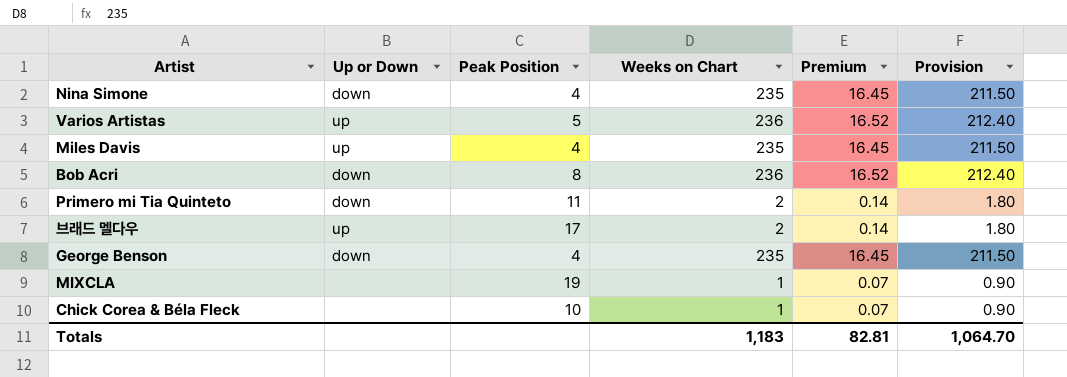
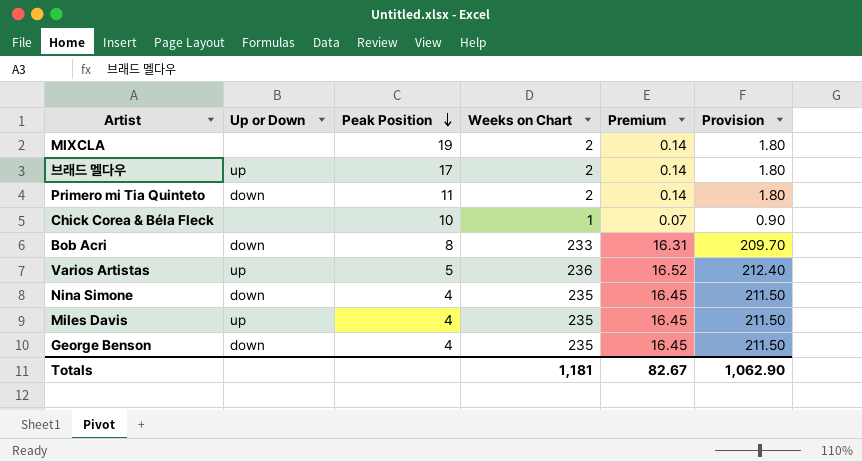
row order: none -> Peak Position descending
MIXCLA | Weeks on Chart: 1 -> 2
MIXCLA | Premium: 0.07 -> 0.14
MIXCLA | Provision: 0.90 -> 1.80
Bob Acri | Weeks on Chart: 236 -> 233
Bob Acri | Premium: 16.52 -> 16.31
Bob Acri | Provision: 212.40 -> 209.70
Totals | Weeks on Chart: 1,183 -> 1,181
Totals | Premium: 82.81 -> 82.67
Totals | Provision: 1,064.70 -> 1,062.90

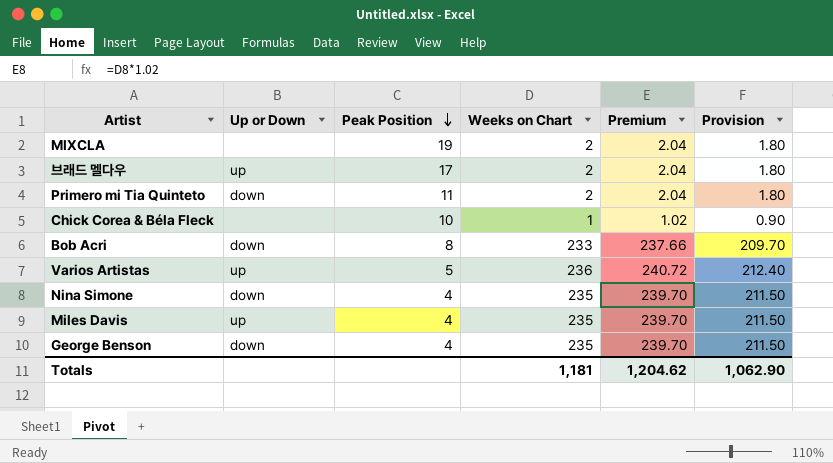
column Premium | formula: [Weeks on Chart] * 0.07 -> [Weeks on Chart] * 1.02
Totals | Premium: 82.67 -> 1,204.62

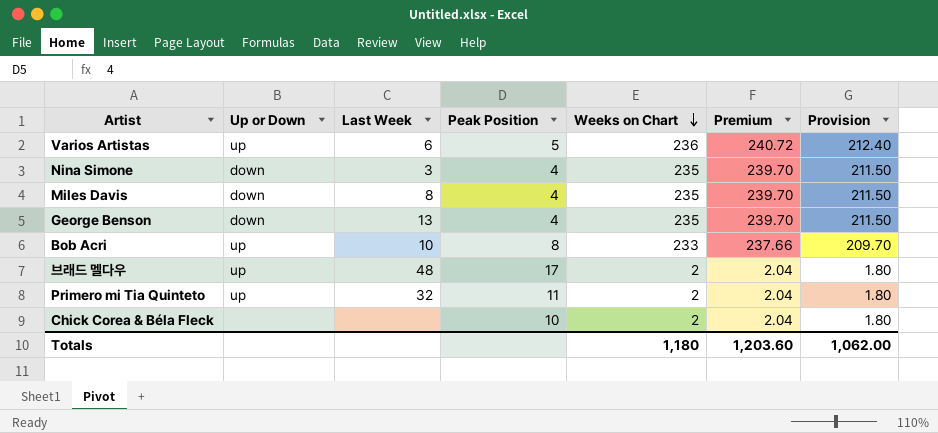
row order: Peak Position descending -> Weeks on Chart descending
column Last Week | position: none -> 3
row MIXCLA: none | 19 | 2 | 2.04 | 1.80 -> none
Miles Davis | Up or Down: up -> down
Bob Acri | Up or Down: down -> up
Primero mi Tia Quinteto | Up or Down: down -> up
Chick Corea & Béla Fleck | Weeks on Chart: 1 -> 2
Chick Corea & Béla Fleck | Premium: 1.02 -> 2.04
Chick Corea & Béla Fleck | Provision: 0.90 -> 1.80
Totals | Weeks on Chart: 1,181 -> 1,180
Totals | Premium: 1,204.62 -> 1,203.60
Totals | Provision: 1,062.90 -> 1,062.00

